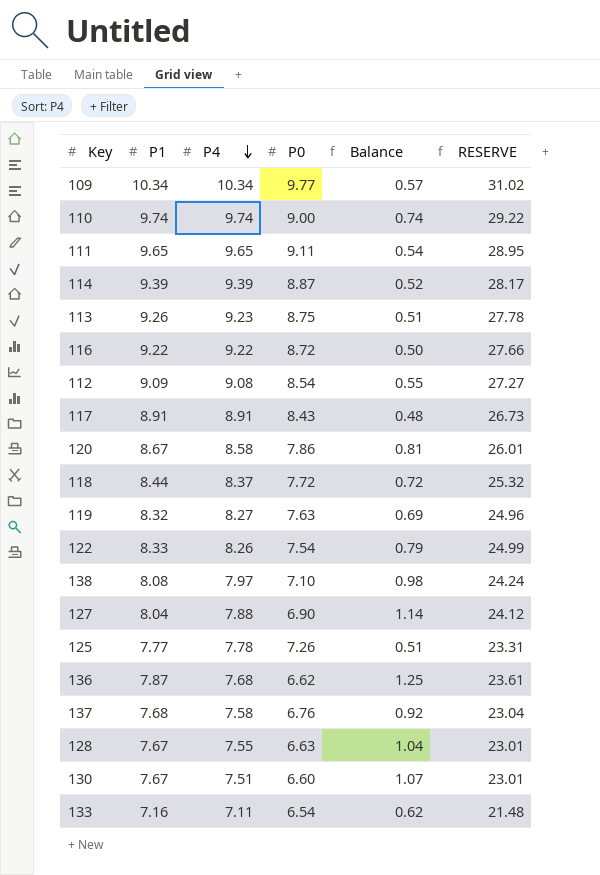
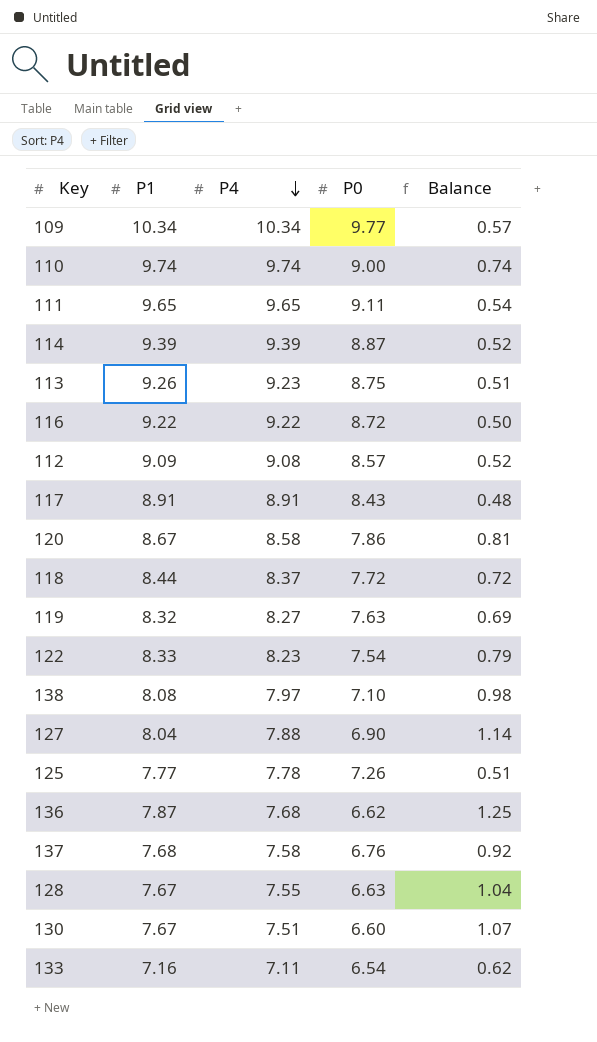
column RESERVE | formula: [P1] * 3 -> none
112 | P0: 8.54 -> 8.57
112 | Balance: 0.55 -> 0.52
122 | P4: 8.26 -> 8.23

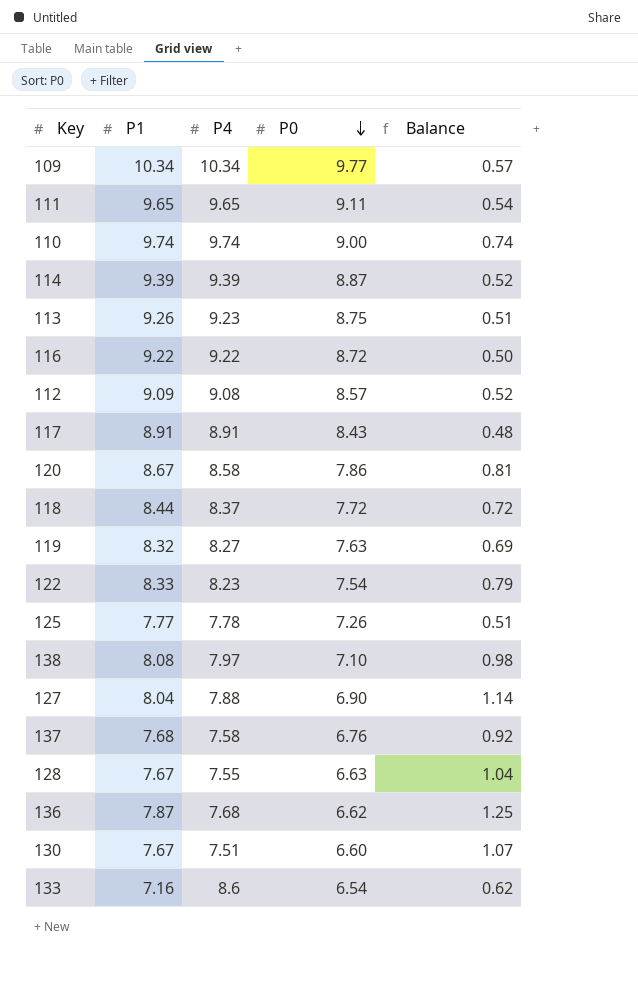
row order: P4 descending -> P0 descending
133 | P4: 7.11 -> 8.6

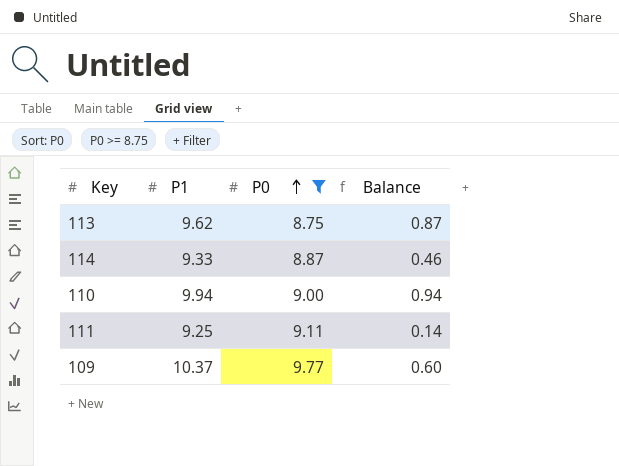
filter: none -> P0 >= 8.75
row order: P0 descending -> P0 ascending
column P4 | position: 3 -> none
113 | P1: 9.26 -> 9.62
113 | Balance: 0.51 -> 0.87
114 | P1: 9.39 -> 9.33
114 | Balance: 0.52 -> 0.46
110 | P1: 9.74 -> 9.94
110 | Balance: 0.74 -> 0.94
111 | P1: 9.65 -> 9.25
111 | Balance: 0.54 -> 0.14
109 | P1: 10.34 -> 10.37
109 | Balance: 0.57 -> 0.60

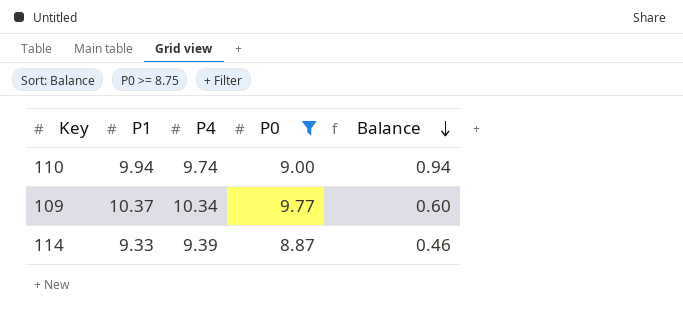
row order: P0 ascending -> Balance descending
column P4 | position: none -> 3
row 113: 9.62 | 8.75 | 0.87 -> none
row 111: 9.25 | 9.11 | 0.14 -> none

